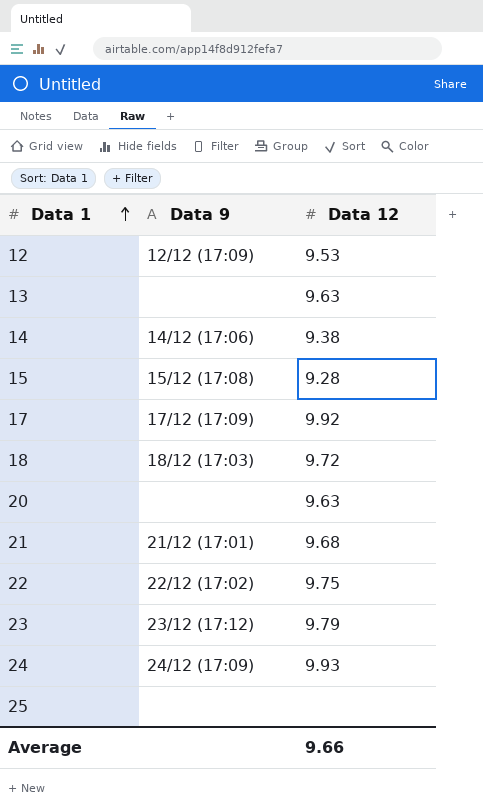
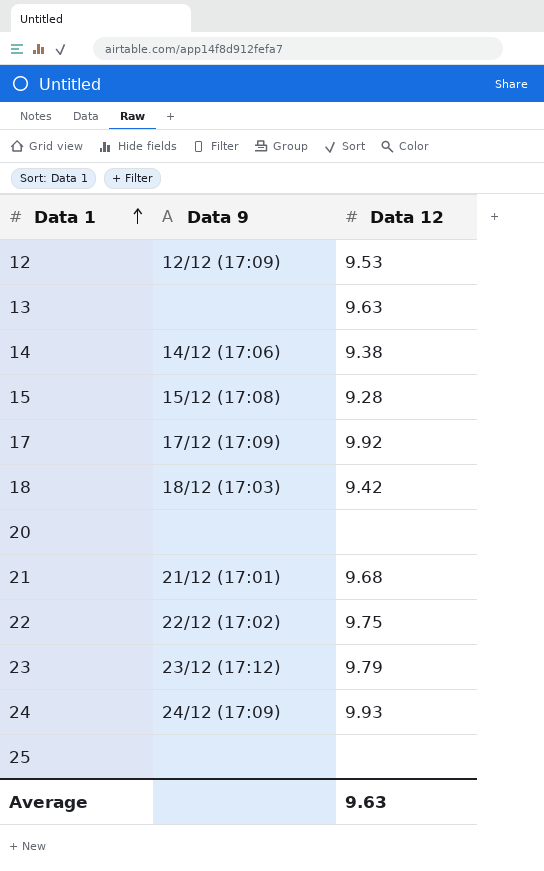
18 | Data 12: 9.72 -> 9.42
20 | Data 12: 9.63 -> none
Average | Data 12: 9.66 -> 9.63

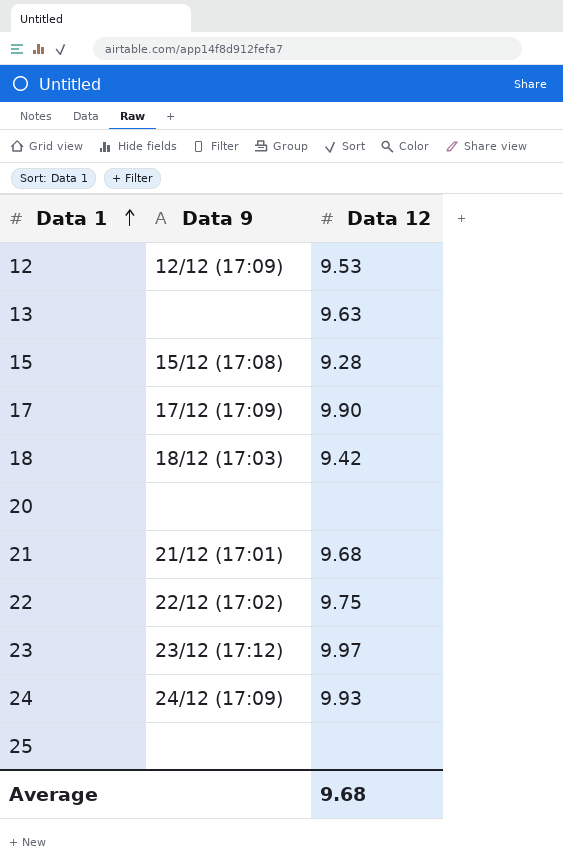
row 14: 14/12 (17:06) | 9.38 -> none
17 | Data 12: 9.92 -> 9.90
23 | Data 12: 9.79 -> 9.97
Average | Data 12: 9.63 -> 9.68

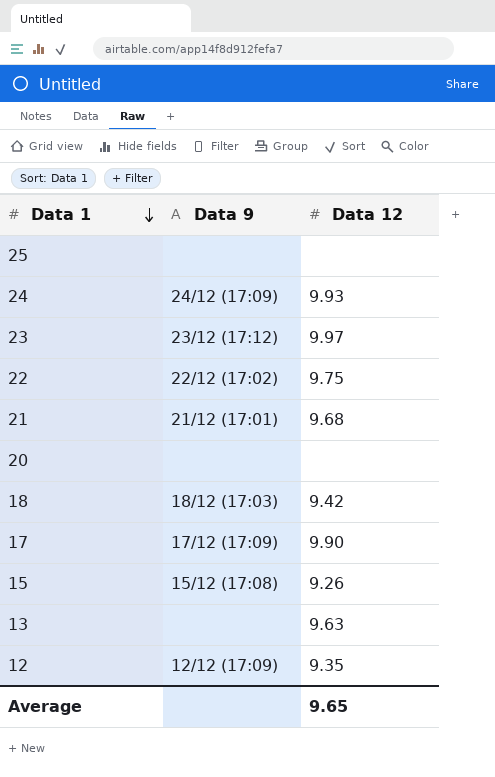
row order: Data 1 ascending -> Data 1 descending
15 | Data 12: 9.28 -> 9.26
12 | Data 12: 9.53 -> 9.35
Average | Data 12: 9.68 -> 9.65

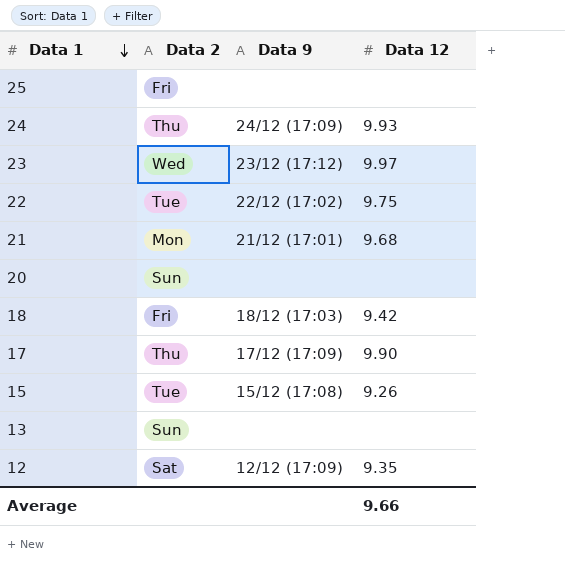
column Data 2 | position: none -> 2
13 | Data 12: 9.63 -> none
Average | Data 12: 9.65 -> 9.66

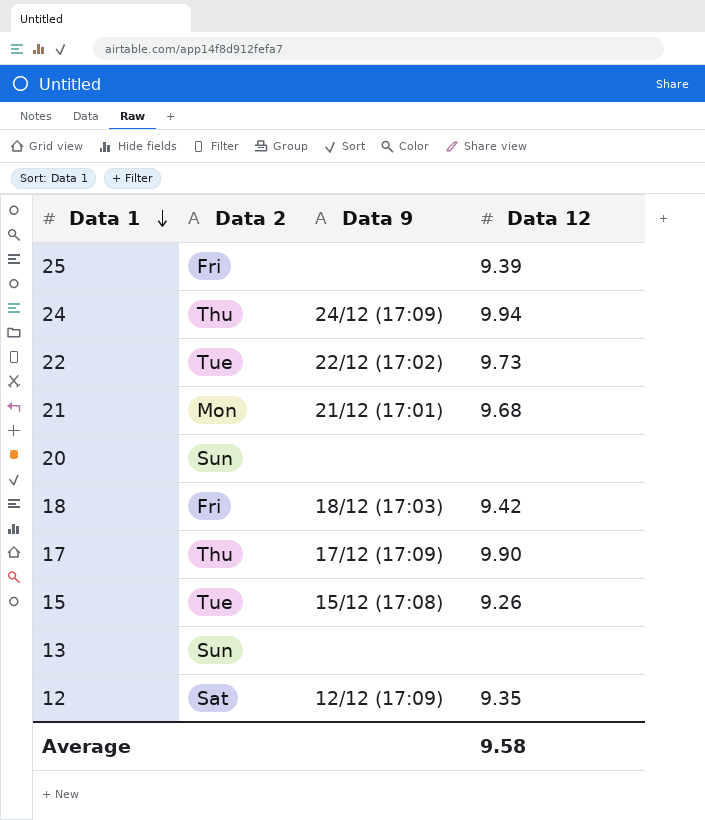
row 23: Wed | 23/12 (17:12) | 9.97 -> none
25 | Data 12: none -> 9.39
24 | Data 12: 9.93 -> 9.94
22 | Data 12: 9.75 -> 9.73
Average | Data 12: 9.66 -> 9.58

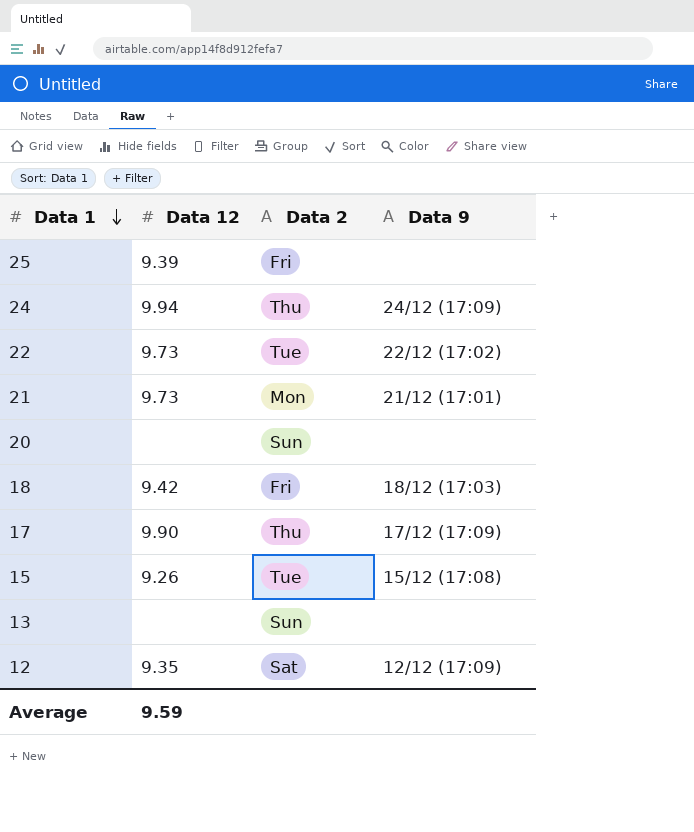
column Data 12 | position: 4 -> 2
21 | Data 12: 9.68 -> 9.73
Average | Data 12: 9.58 -> 9.59

